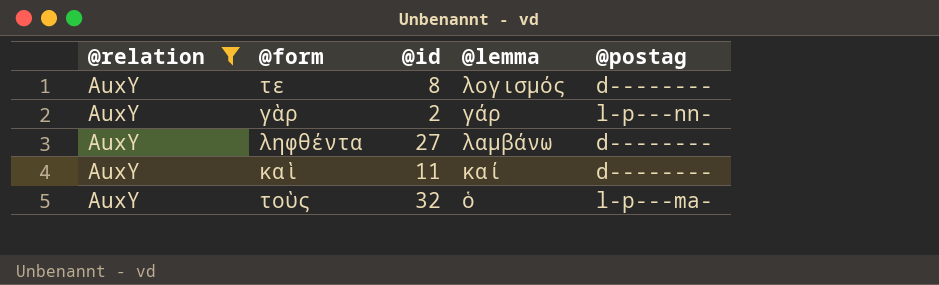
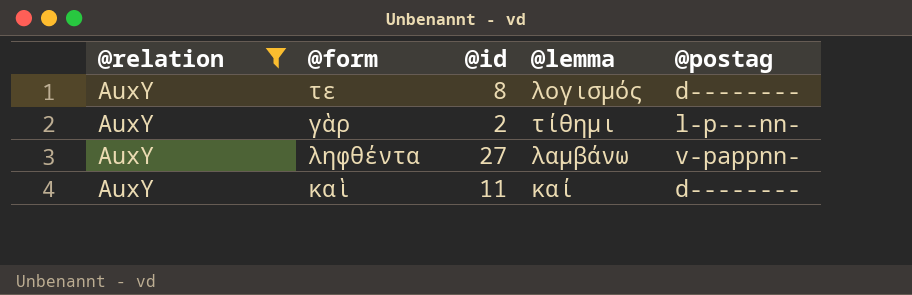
row τοὺς: AuxY | 32 | ὁ | l-p---ma- -> none
γὰρ | @lemma: γάρ -> τίθημι
ληφθέντα | @postag: d-------- -> v-pappnn-

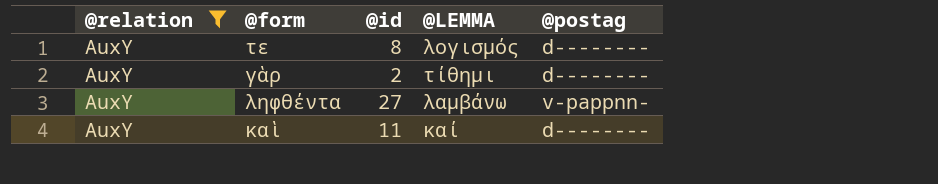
column name: @lemma -> @LEMMA
γὰρ | @postag: l-p---nn- -> d--------

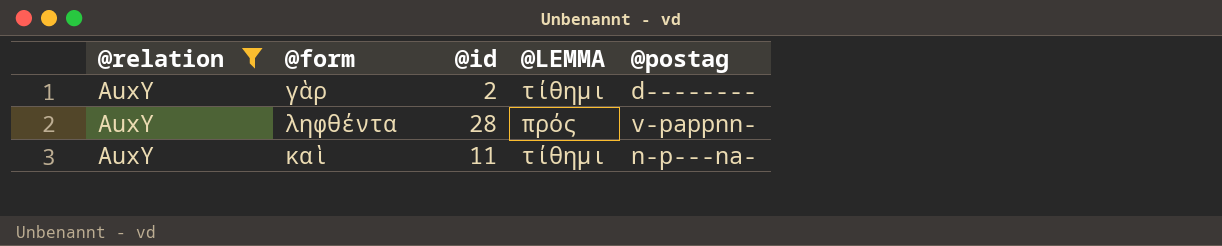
row τε: AuxY | 8 | λογισμός | d-------- -> none
ληφθέντα | @id: 27 -> 28
ληφθέντα | @LEMMA: λαμβάνω -> πρός
καὶ | @LEMMA: καί -> τίθημι
καὶ | @postag: d-------- -> n-p---na-

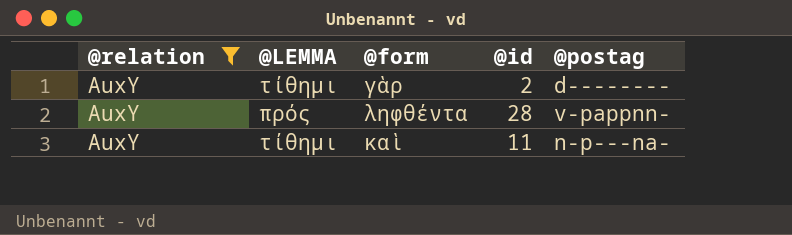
column @LEMMA | position: 4 -> 2

